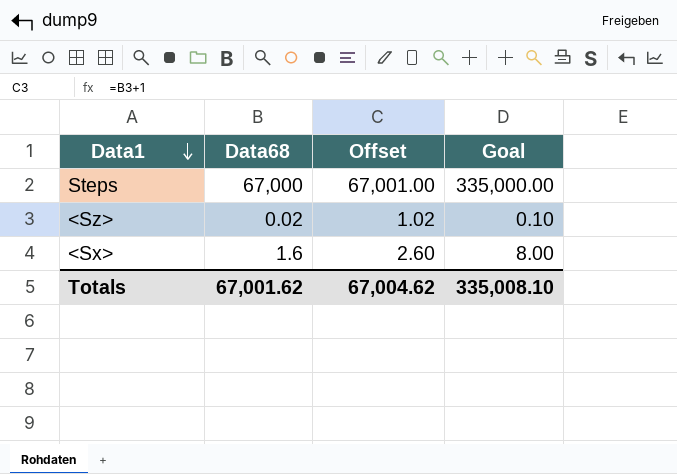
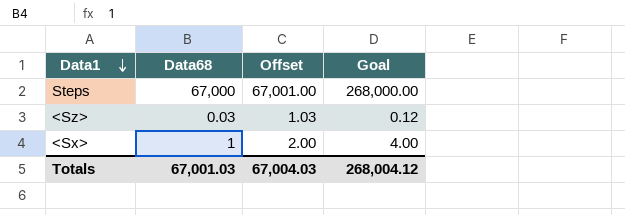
column Goal | formula: [Data68] * 5 -> [Data68] * 4
<Sz> | Data68: 0.02 -> 0.03
<Sz> | Offset: 1.02 -> 1.03
<Sx> | Data68: 1.6 -> 1
<Sx> | Offset: 2.60 -> 2.00
Totals | Data68: 67,001.62 -> 67,001.03
Totals | Offset: 67,004.62 -> 67,004.03
Totals | Goal: 335,008.10 -> 268,004.12

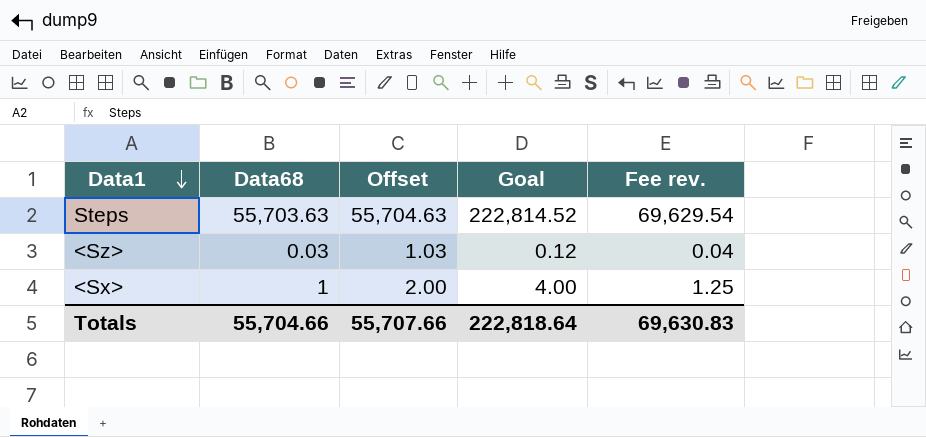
column Fee rev. | formula: none -> [Data68] * 1.25
Steps | Data68: 67,000 -> 55,703.63
Steps | Offset: 67,001.00 -> 55,704.63
Steps | Goal: 268,000.00 -> 222,814.52
Totals | Data68: 67,001.03 -> 55,704.66
Totals | Offset: 67,004.03 -> 55,707.66
Totals | Goal: 268,004.12 -> 222,818.64

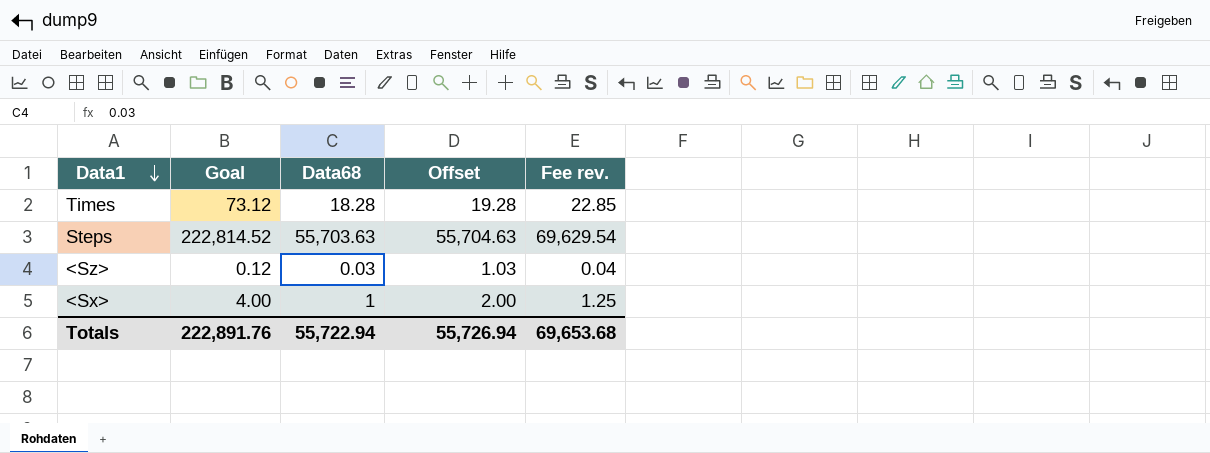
column Goal | position: 4 -> 2
row Times: none -> 73.12 | 18.28 | 19.28 | 22.85
Totals | Goal: 222,818.64 -> 222,891.76
Totals | Data68: 55,704.66 -> 55,722.94
Totals | Offset: 55,707.66 -> 55,726.94
Totals | Fee rev.: 69,630.83 -> 69,653.68

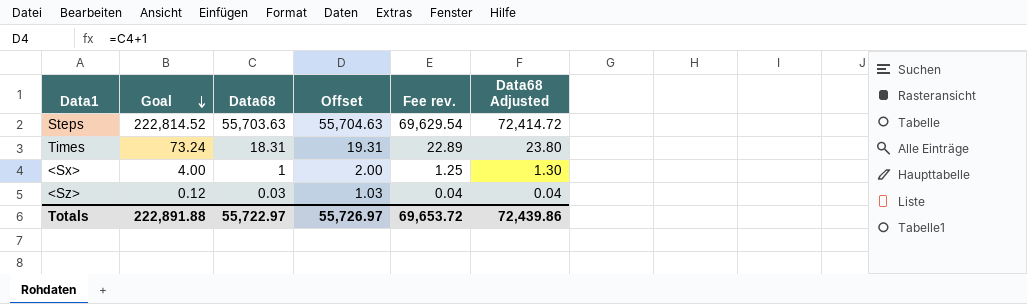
row order: Data1 descending -> Goal descending
column Data68 Adjusted | formula: none -> [Data68] * 1.3
Times | Goal: 73.12 -> 73.24
Times | Data68: 18.28 -> 18.31
Times | Offset: 19.28 -> 19.31
Times | Fee rev.: 22.85 -> 22.89
Totals | Goal: 222,891.76 -> 222,891.88
Totals | Data68: 55,722.94 -> 55,722.97
Totals | Offset: 55,726.94 -> 55,726.97
Totals | Fee rev.: 69,653.68 -> 69,653.72

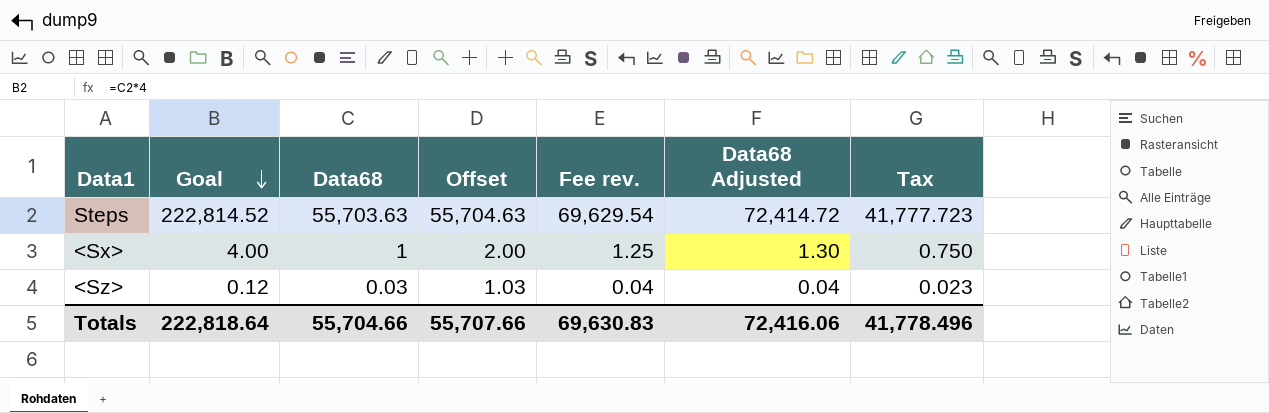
column Tax | formula: none -> [Data68] * 0.75
row Times: 73.24 | 18.31 | 19.31 | 22.89 | 23.80 -> none
Totals | Goal: 222,891.88 -> 222,818.64
Totals | Data68: 55,722.97 -> 55,704.66
Totals | Offset: 55,726.97 -> 55,707.66
Totals | Fee rev.: 69,653.72 -> 69,630.83
Totals | Data68 Adjusted: 72,439.86 -> 72,416.06

